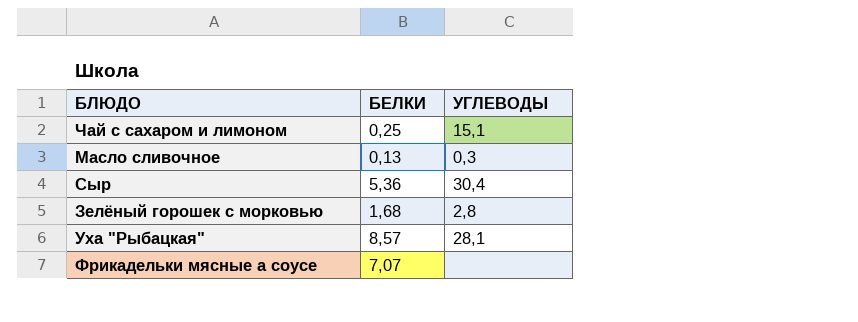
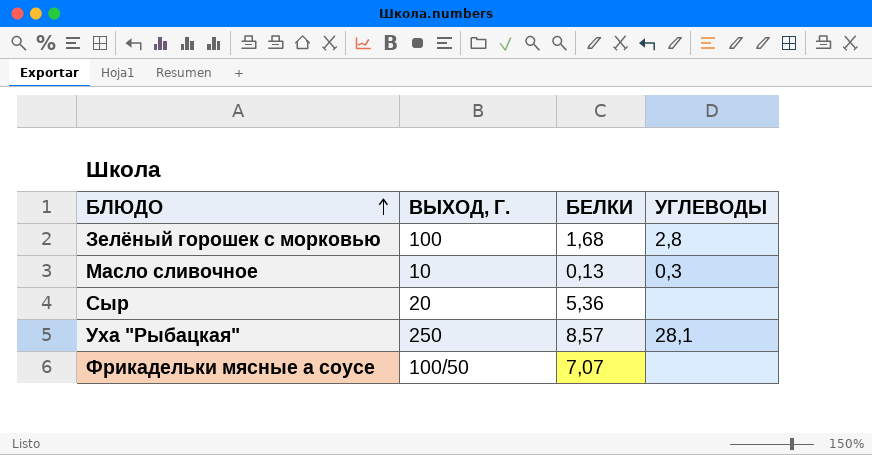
row order: none -> БЛЮДО ascending
column ВЫХОД, Г. | position: none -> 2
row Чай с сахаром и лимоном: 0,25 | 15,1 -> none
Сыр | УГЛЕВОДЫ: 30,4 -> none

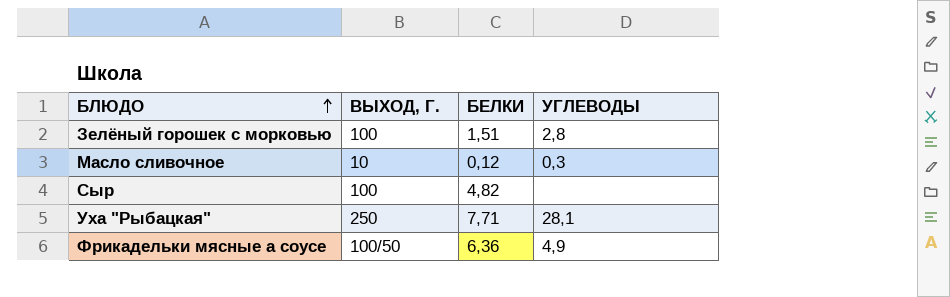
Зелёный горошек с морковью | БЕЛКИ: 1,68 -> 1,51
Масло сливочное | БЕЛКИ: 0,13 -> 0,12
Сыр | ВЫХОД, Г.: 20 -> 100
Сыр | БЕЛКИ: 5,36 -> 4,82
Уха "Рыбацкая" | БЕЛКИ: 8,57 -> 7,71
Фрикадельки мясные а соусе | БЕЛКИ: 7,07 -> 6,36
Фрикадельки мясные а соусе | УГЛЕВОДЫ: none -> 4,9

